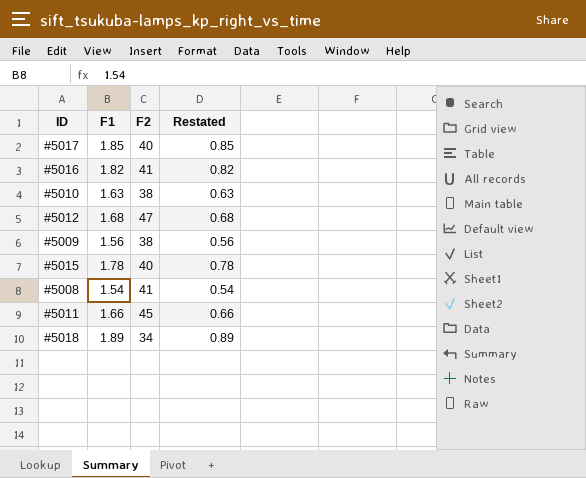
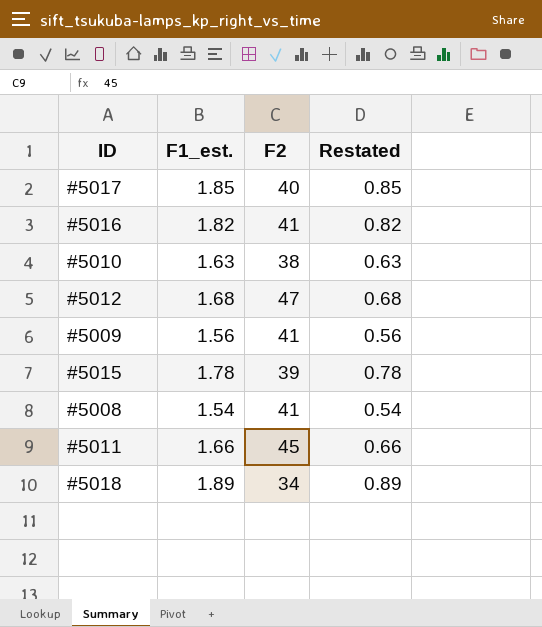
column name: F1 -> F1_est.
#5009 | F2: 38 -> 41
#5015 | F2: 40 -> 39

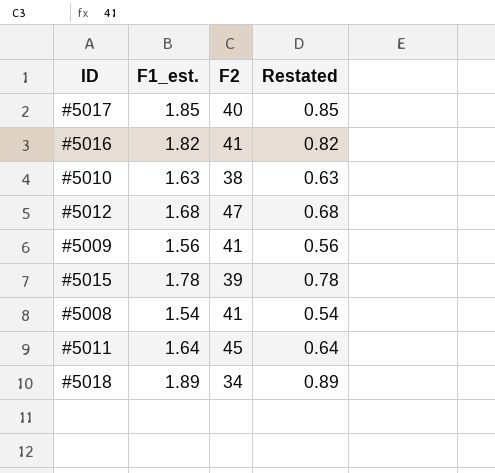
#5011 | F1_est.: 1.66 -> 1.64
#5011 | Restated: 0.66 -> 0.64

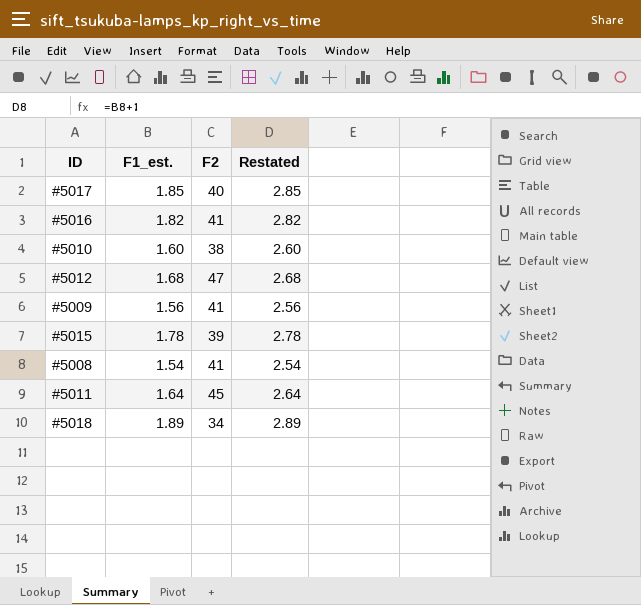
column Restated | formula: [F1_est.] - 1 -> [F1_est.] + 1
#5010 | F1_est.: 1.63 -> 1.60

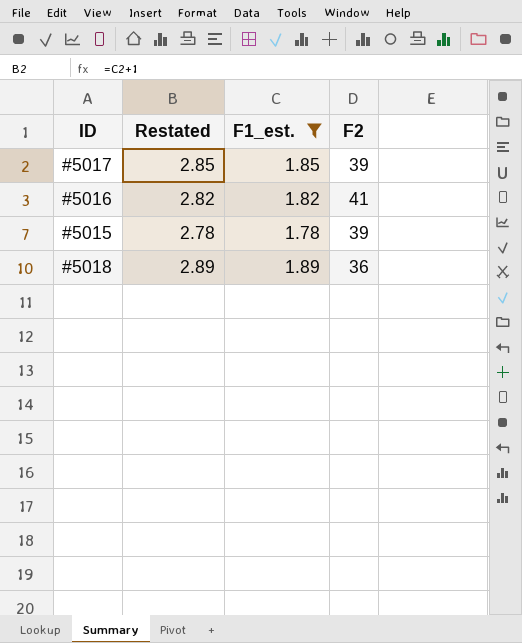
filter: none -> F1_est. >= 1.78
column Restated | position: 4 -> 2
#5017 | F2: 40 -> 39
#5018 | F2: 34 -> 36

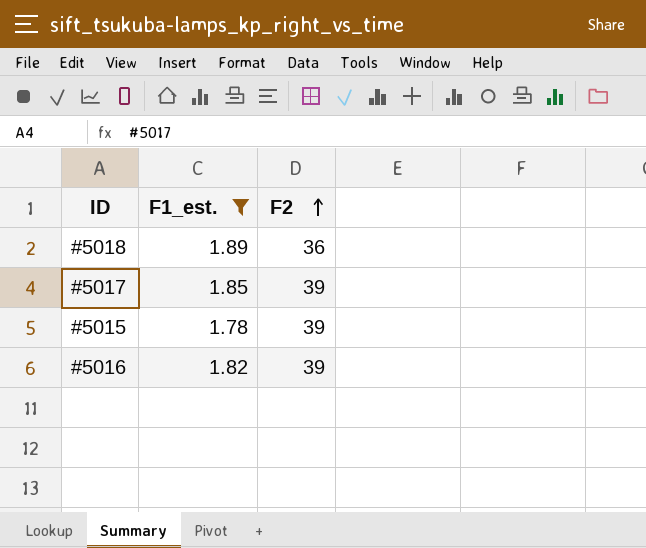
row order: none -> F2 ascending
column Restated | formula: [F1_est.] + 1 -> none
#5016 | F2: 41 -> 39

